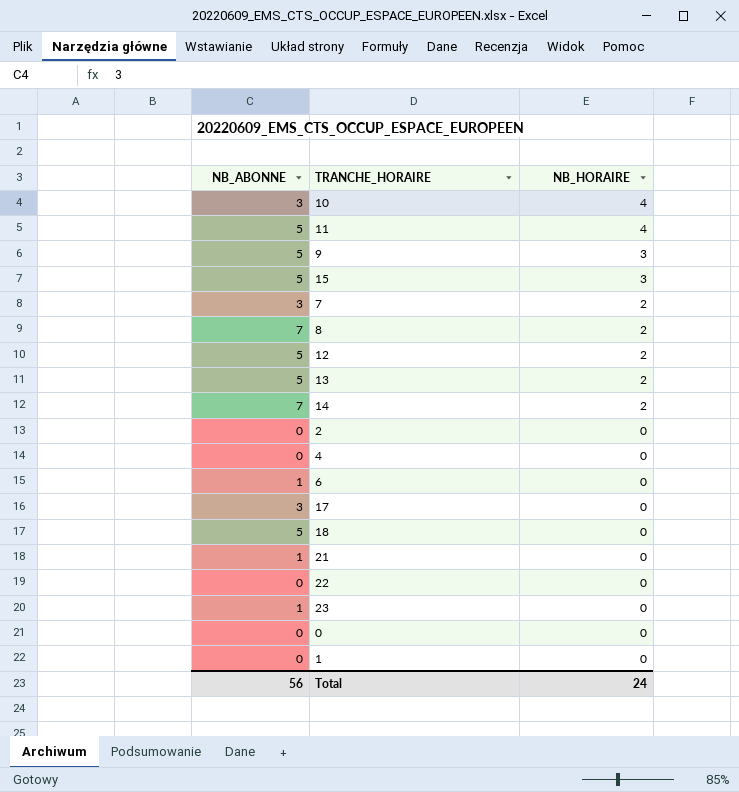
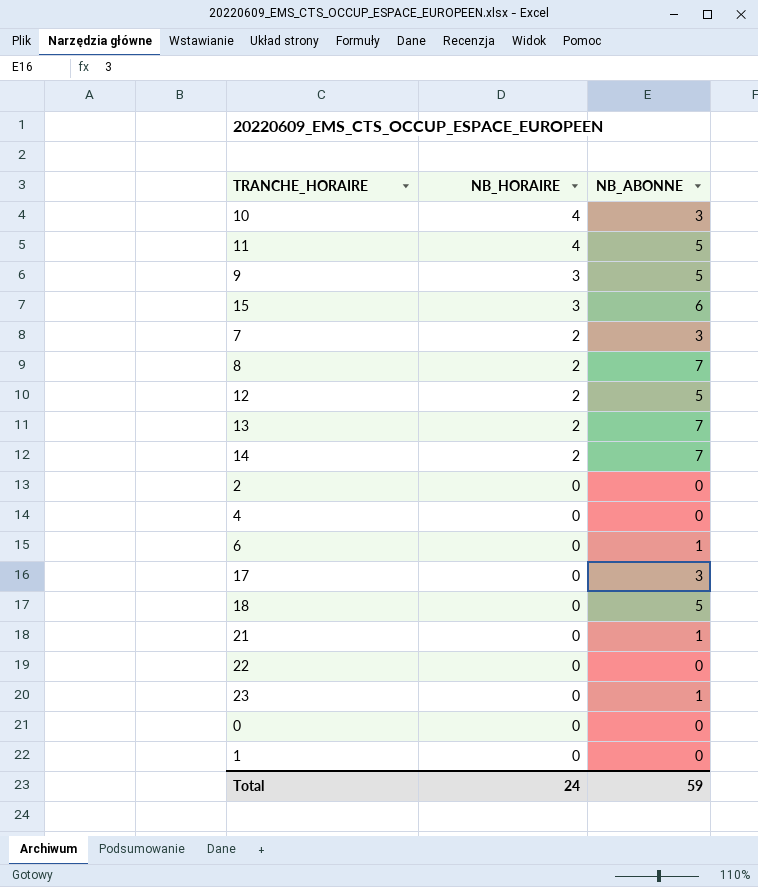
column NB_ABONNE | position: 1 -> 3
15 | NB_ABONNE: 5 -> 6
13 | NB_ABONNE: 5 -> 7
Total | NB_ABONNE: 56 -> 59

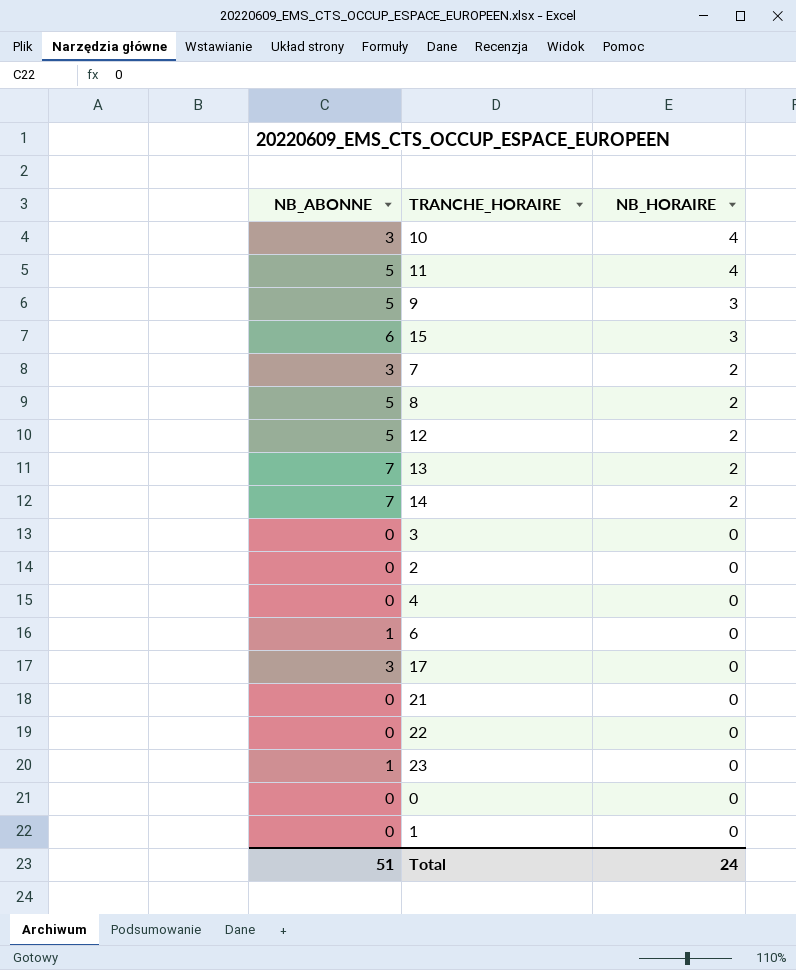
column NB_ABONNE | position: 3 -> 1
row 18: 0 | 5 -> none
8 | NB_ABONNE: 7 -> 5
row 3: none -> 0 | 0
21 | NB_ABONNE: 1 -> 0
Total | NB_ABONNE: 59 -> 51

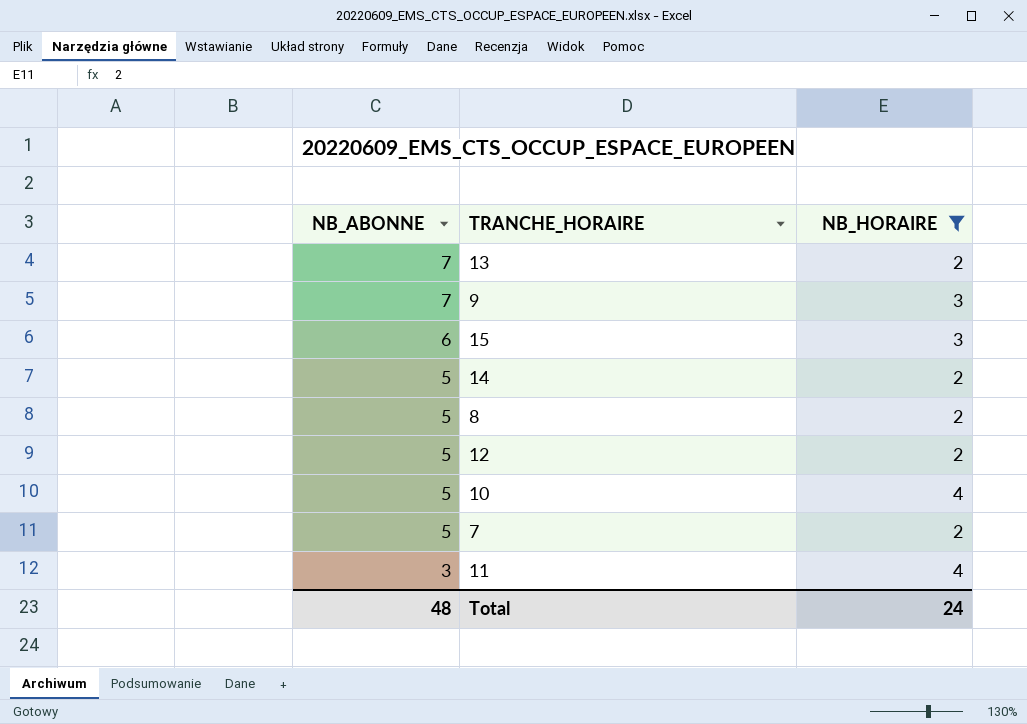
filter: none -> NB_HORAIRE != 0
row order: NB_HORAIRE descending -> NB_ABONNE descending
9 | NB_ABONNE: 5 -> 7
14 | NB_ABONNE: 7 -> 5
10 | NB_ABONNE: 3 -> 5
7 | NB_ABONNE: 3 -> 5
11 | NB_ABONNE: 5 -> 3
Total | NB_ABONNE: 51 -> 48

